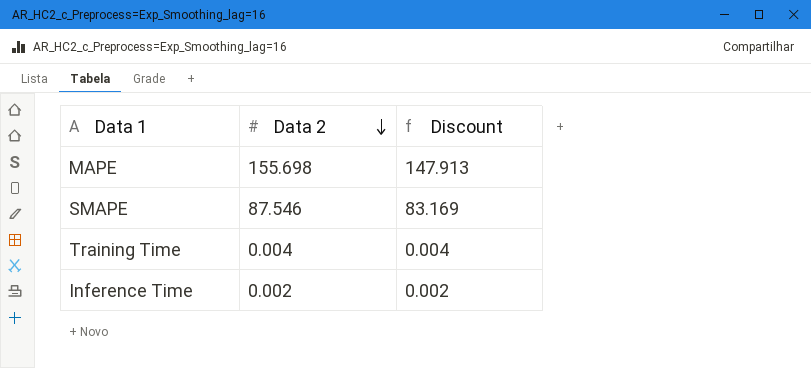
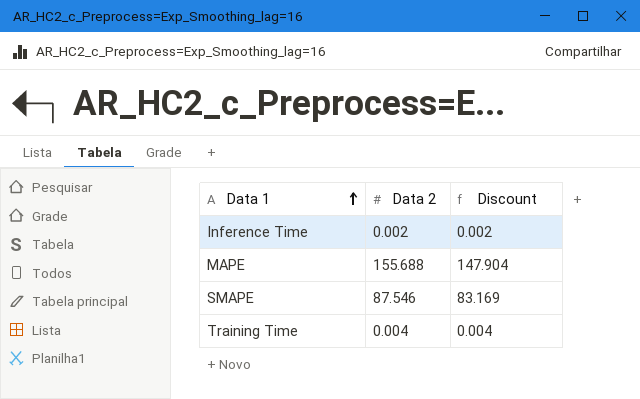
row order: Data 2 descending -> Data 1 ascending
MAPE | Data 2: 155.698 -> 155.688
MAPE | Discount: 147.913 -> 147.904

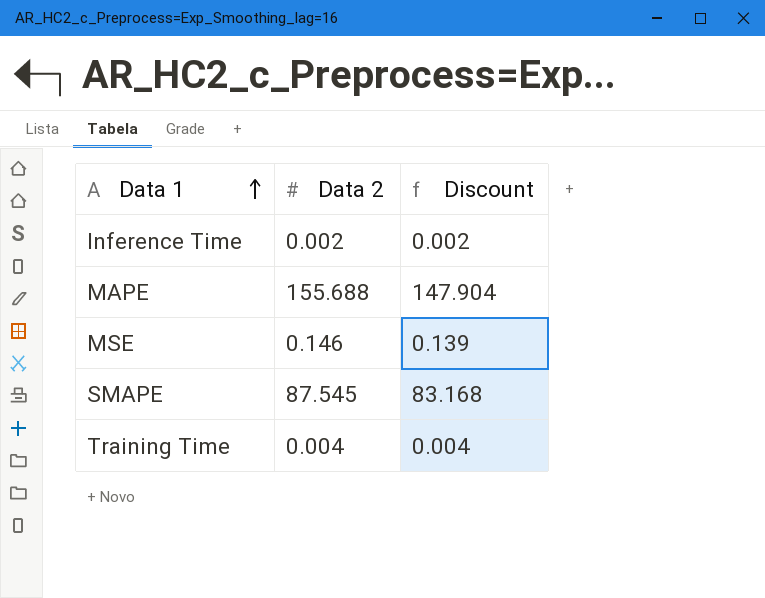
row MSE: none -> 0.146 | 0.139
SMAPE | Data 2: 87.546 -> 87.545
SMAPE | Discount: 83.169 -> 83.168

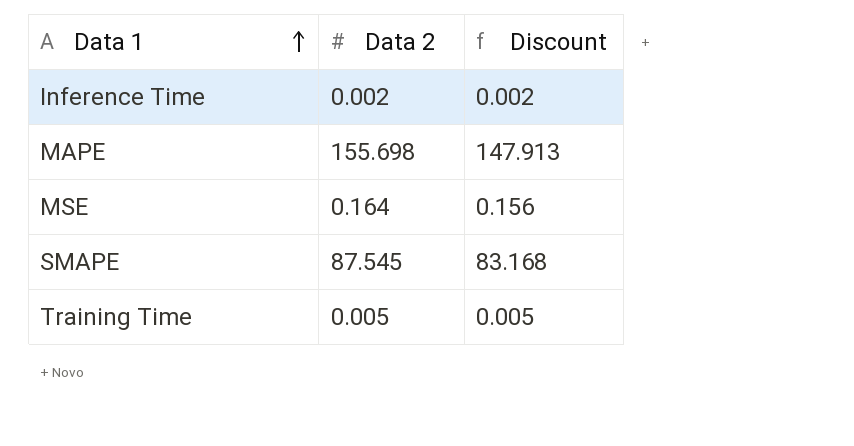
MAPE | Data 2: 155.688 -> 155.698
MAPE | Discount: 147.904 -> 147.913
MSE | Data 2: 0.146 -> 0.164
MSE | Discount: 0.139 -> 0.156
Training Time | Data 2: 0.004 -> 0.005
Training Time | Discount: 0.004 -> 0.005

